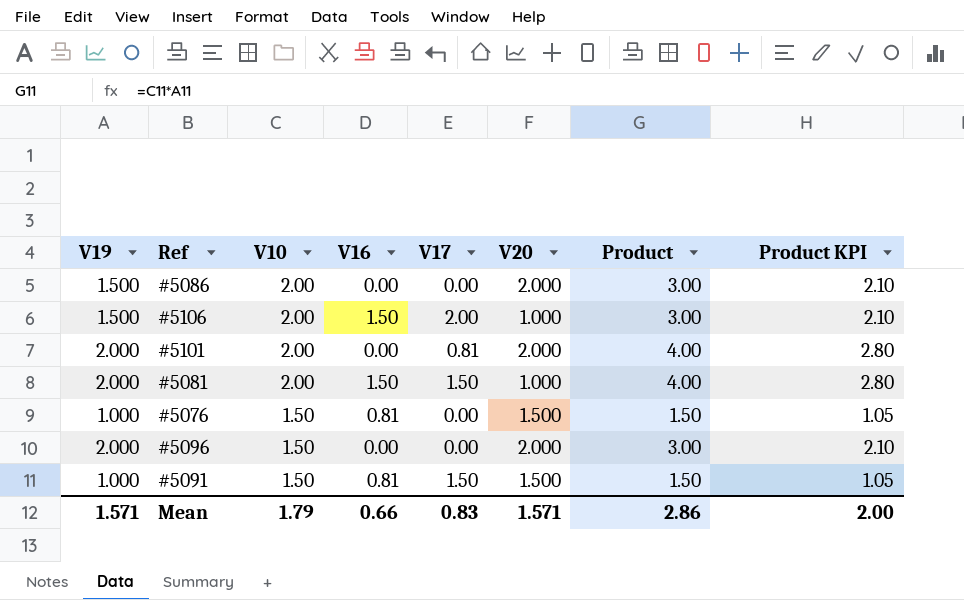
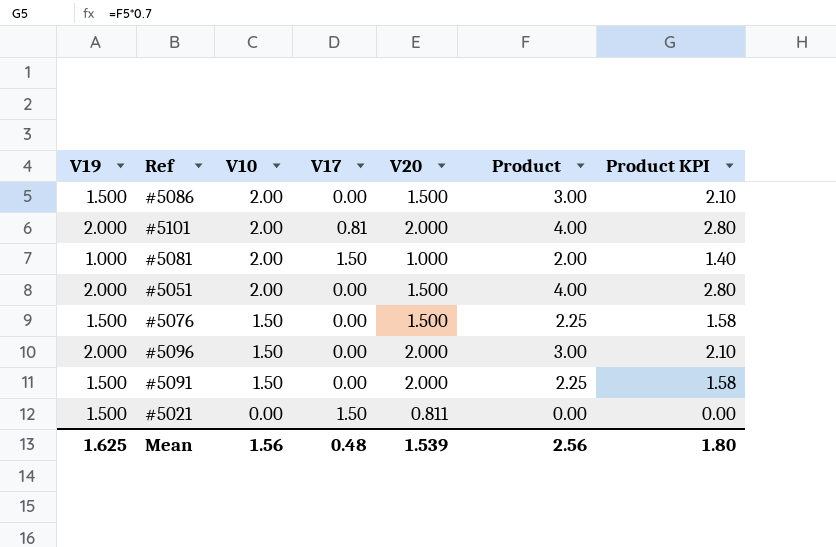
column V16 | position: 4 -> none
row #5106: 1.500 | 2.00 | 1.50 | 2.00 | 1.000 | 3.00 | 2.10 -> none
#5086 | V20: 2.000 -> 1.500
#5081 | V19: 2.000 -> 1.000
#5081 | Product: 4.00 -> 2.00
#5081 | Product KPI: 2.80 -> 1.40
row #5051: none -> 2.000 | 2.00 | 0.00 | 1.500 | 4.00 | 2.80
#5076 | V19: 1.000 -> 1.500
#5076 | Product: 1.50 -> 2.25
#5076 | Product KPI: 1.05 -> 1.58
#5091 | V19: 1.000 -> 1.500
#5091 | V17: 1.50 -> 0.00
#5091 | V20: 1.500 -> 2.000
#5091 | Product: 1.50 -> 2.25
#5091 | Product KPI: 1.05 -> 1.58
row #5021: none -> 1.500 | 0.00 | 1.50 | 0.811 | 0.00 | 0.00
Mean | V19: 1.571 -> 1.625
Mean | V10: 1.79 -> 1.56
Mean | V17: 0.83 -> 0.48
Mean | V20: 1.571 -> 1.539
Mean | Product: 2.86 -> 2.56
Mean | Product KPI: 2.00 -> 1.80

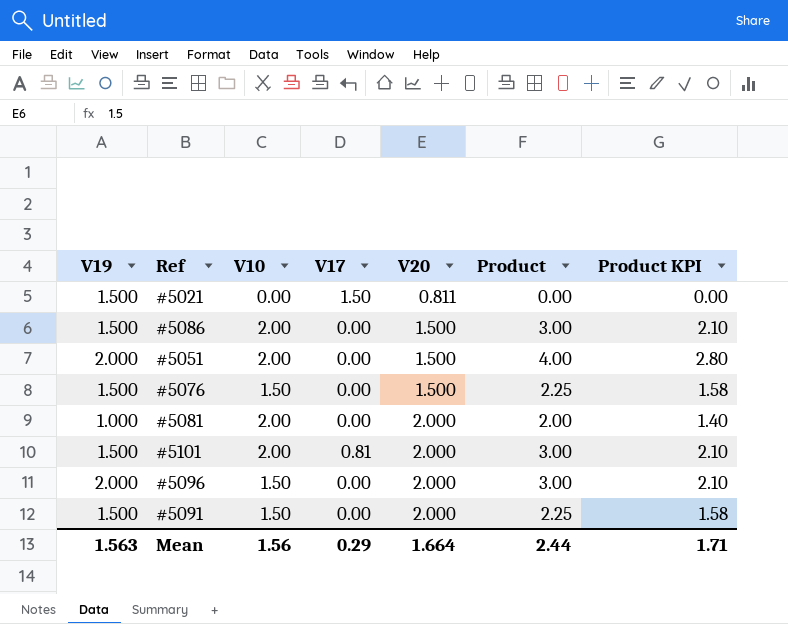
row order: V10 descending -> V20 ascending
#5081 | V17: 1.50 -> 0.00
#5081 | V20: 1.000 -> 2.000
#5101 | V19: 2.000 -> 1.500
#5101 | Product: 4.00 -> 3.00
#5101 | Product KPI: 2.80 -> 2.10
Mean | V19: 1.625 -> 1.563
Mean | V17: 0.48 -> 0.29
Mean | V20: 1.539 -> 1.664
Mean | Product: 2.56 -> 2.44
Mean | Product KPI: 1.80 -> 1.71

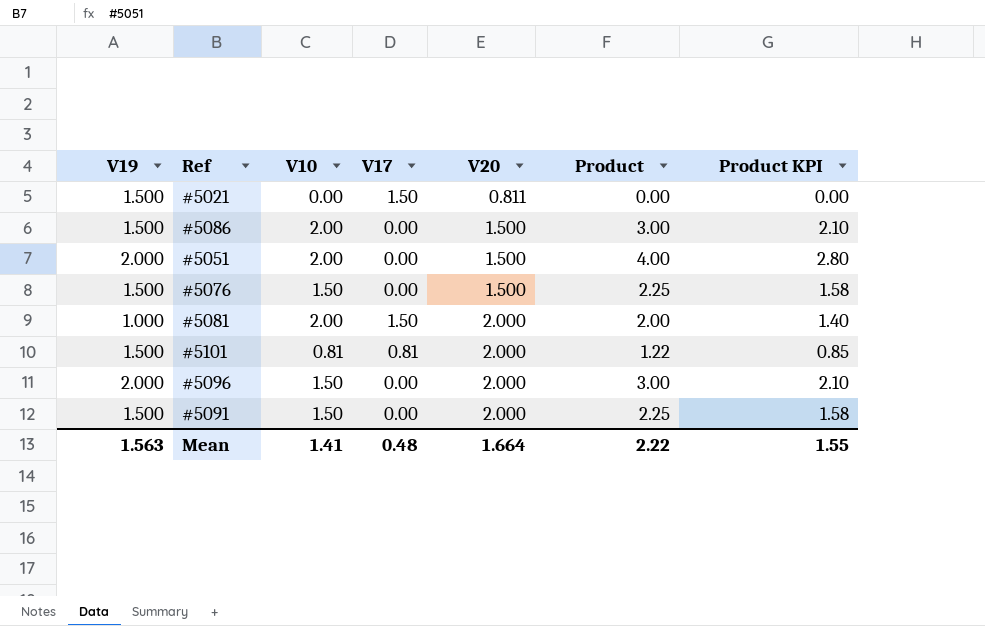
#5081 | V17: 0.00 -> 1.50
#5101 | V10: 2.00 -> 0.81
#5101 | Product: 3.00 -> 1.22
#5101 | Product KPI: 2.10 -> 0.85
Mean | V10: 1.56 -> 1.41
Mean | V17: 0.29 -> 0.48
Mean | Product: 2.44 -> 2.22
Mean | Product KPI: 1.71 -> 1.55

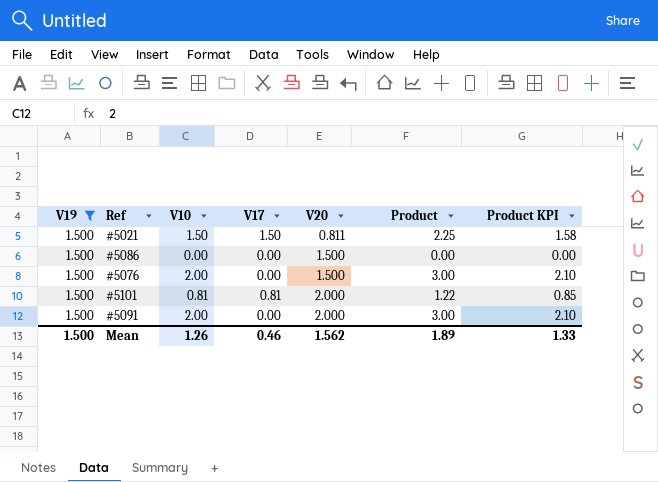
filter: none -> V19 = 1.500
#5021 | V10: 0.00 -> 1.50
#5021 | Product: 0.00 -> 2.25
#5021 | Product KPI: 0.00 -> 1.58
#5086 | V10: 2.00 -> 0.00
#5086 | Product: 3.00 -> 0.00
#5086 | Product KPI: 2.10 -> 0.00
#5076 | V10: 1.50 -> 2.00
#5076 | Product: 2.25 -> 3.00
#5076 | Product KPI: 1.58 -> 2.10
#5091 | V10: 1.50 -> 2.00
#5091 | Product: 2.25 -> 3.00
#5091 | Product KPI: 1.58 -> 2.10
Mean | V19: 1.563 -> 1.500
Mean | V10: 1.41 -> 1.26
Mean | V17: 0.48 -> 0.46
Mean | V20: 1.664 -> 1.562
Mean | Product: 2.22 -> 1.89
Mean | Product KPI: 1.55 -> 1.33

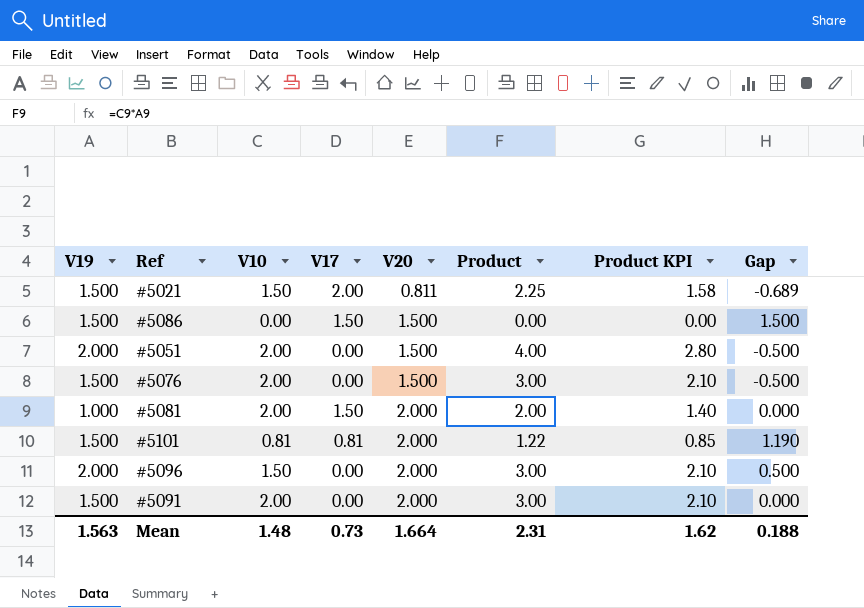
filter: V19 = 1.500 -> none
column Gap | formula: none -> [V20] - [V10]
#5021 | V17: 1.50 -> 2.00
#5086 | V17: 0.00 -> 1.50
Mean | V19: 1.500 -> 1.563
Mean | V10: 1.26 -> 1.48
Mean | V17: 0.46 -> 0.73
Mean | V20: 1.562 -> 1.664
Mean | Product: 1.89 -> 2.31
Mean | Product KPI: 1.33 -> 1.62

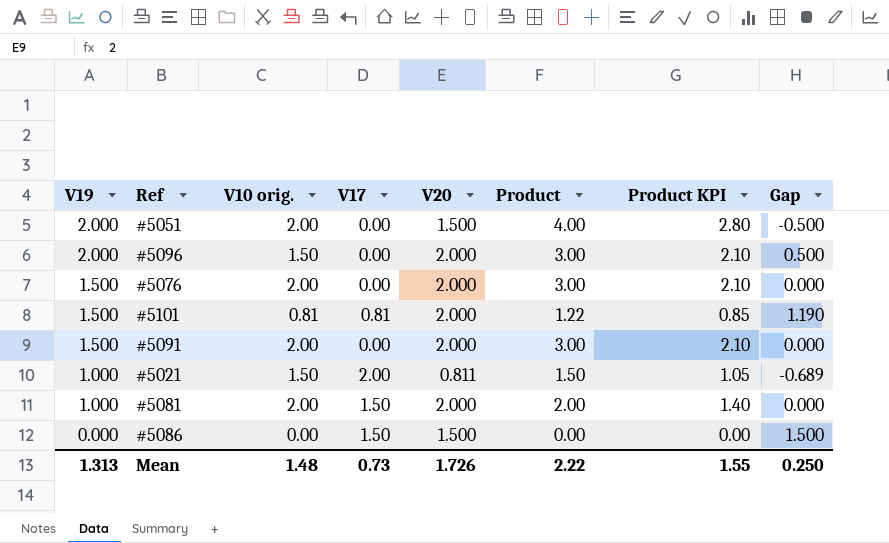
row order: V20 ascending -> V19 descending
column name: V10 -> V10 orig.
#5076 | V20: 1.500 -> 2.000
#5076 | Gap: -0.500 -> 0.000
#5021 | V19: 1.500 -> 1.000
#5021 | Product: 2.25 -> 1.50
#5021 | Product KPI: 1.58 -> 1.05
#5086 | V19: 1.500 -> 0.000
Mean | V19: 1.563 -> 1.313
Mean | V20: 1.664 -> 1.726
Mean | Product: 2.31 -> 2.22
Mean | Product KPI: 1.62 -> 1.55
Mean | Gap: 0.188 -> 0.250

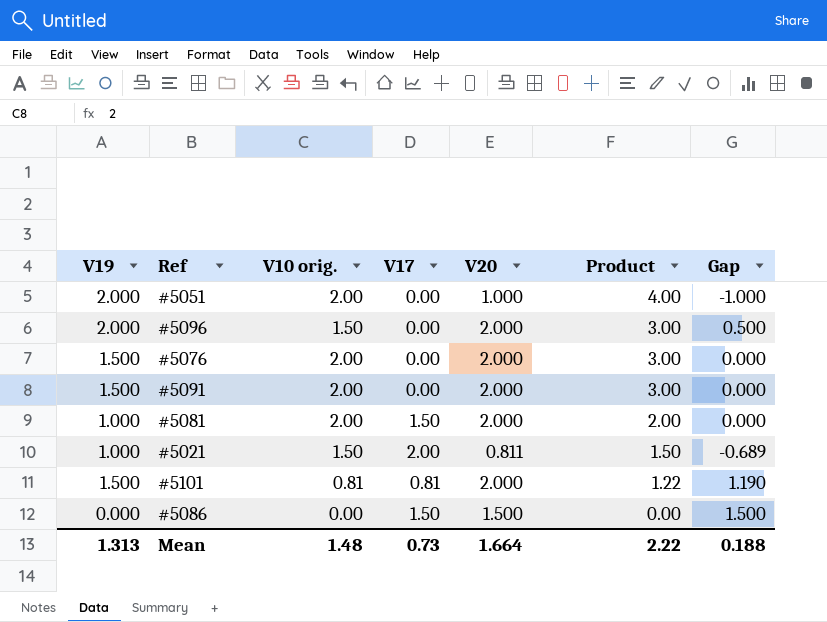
row order: V19 descending -> Product descending
column Product KPI | formula: [Product] * 0.7 -> none
#5051 | V20: 1.500 -> 1.000
#5051 | Gap: -0.500 -> -1.000
Mean | V20: 1.726 -> 1.664
Mean | Gap: 0.250 -> 0.188

